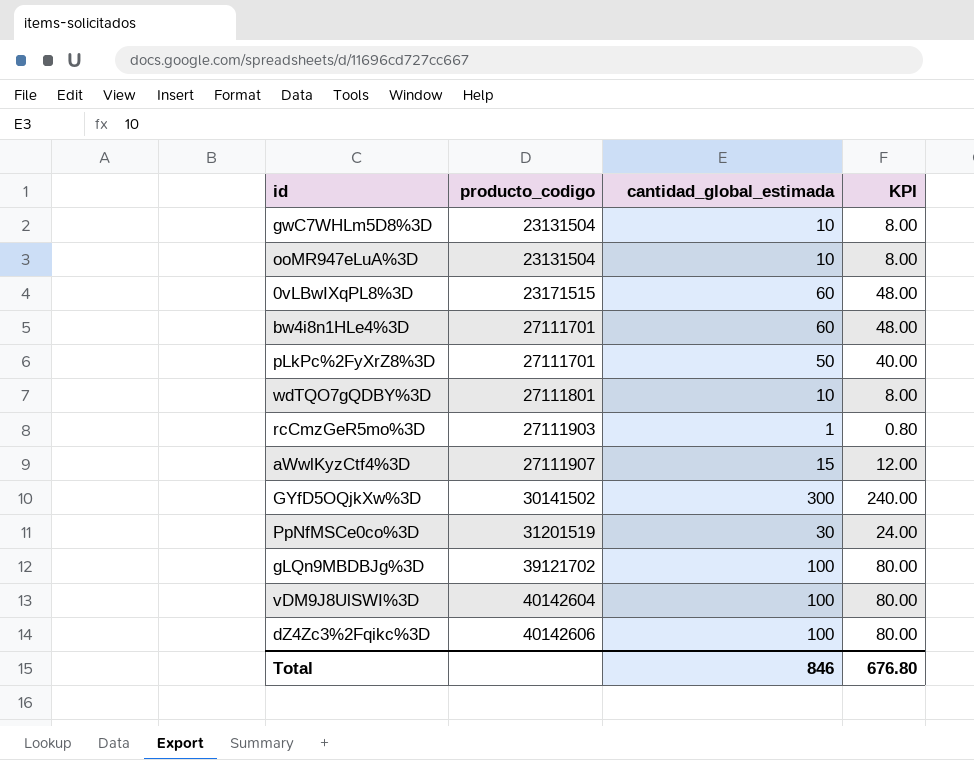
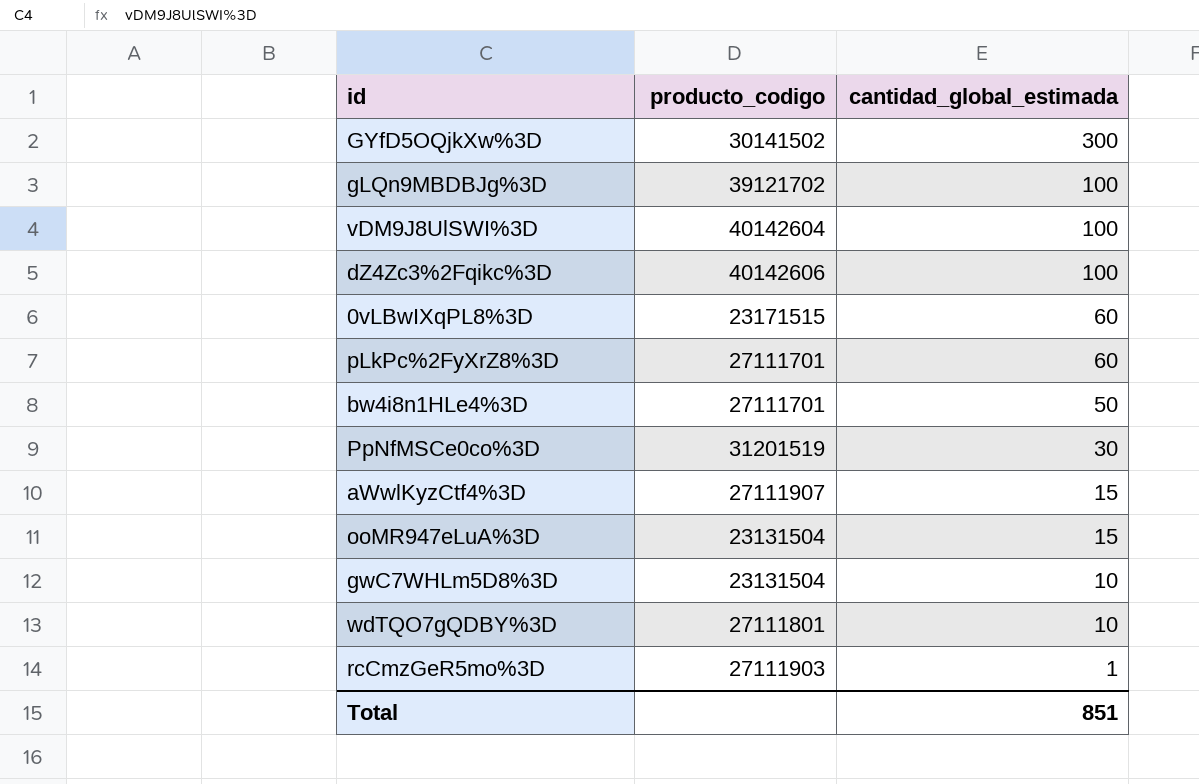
row order: producto_codigo ascending -> cantidad_global_estimada descending
column KPI | formula: [cantidad_global_estimada] * 0.8 -> none
pLkPc%2FyXrZ8%3D | cantidad_global_estimada: 50 -> 60
bw4i8n1HLe4%3D | cantidad_global_estimada: 60 -> 50
ooMR947eLuA%3D | cantidad_global_estimada: 10 -> 15
Total | cantidad_global_estimada: 846 -> 851

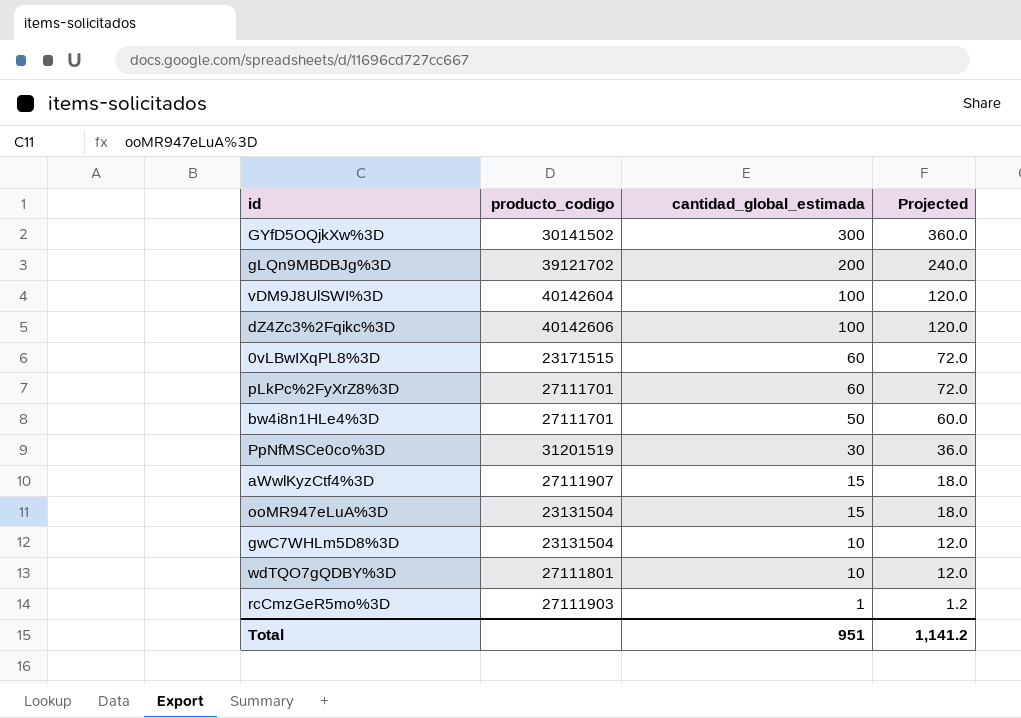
column Projected | formula: none -> [cantidad_global_estimada] * 1.2
gLQn9MBDBJg%3D | cantidad_global_estimada: 100 -> 200
Total | cantidad_global_estimada: 851 -> 951

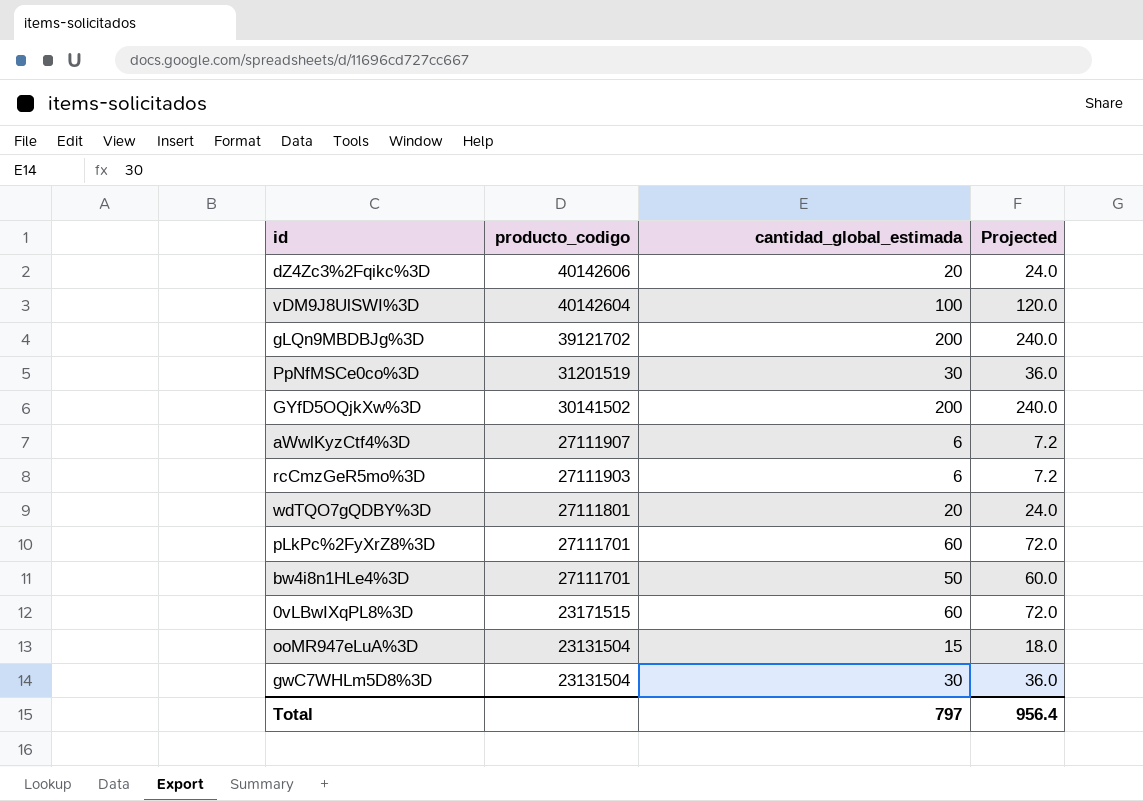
row order: cantidad_global_estimada descending -> producto_codigo descending
dZ4Zc3%2Fqikc%3D | cantidad_global_estimada: 100 -> 20
dZ4Zc3%2Fqikc%3D | Projected: 120.0 -> 24.0
GYfD5OQjkXw%3D | cantidad_global_estimada: 300 -> 200
GYfD5OQjkXw%3D | Projected: 360.0 -> 240.0
aWwlKyzCtf4%3D | cantidad_global_estimada: 15 -> 6
aWwlKyzCtf4%3D | Projected: 18.0 -> 7.2
rcCmzGeR5mo%3D | cantidad_global_estimada: 1 -> 6
rcCmzGeR5mo%3D | Projected: 1.2 -> 7.2
wdTQO7gQDBY%3D | cantidad_global_estimada: 10 -> 20
wdTQO7gQDBY%3D | Projected: 12.0 -> 24.0
gwC7WHLm5D8%3D | cantidad_global_estimada: 10 -> 30
gwC7WHLm5D8%3D | Projected: 12.0 -> 36.0
Total | cantidad_global_estimada: 951 -> 797
Total | Projected: 1,141.2 -> 956.4

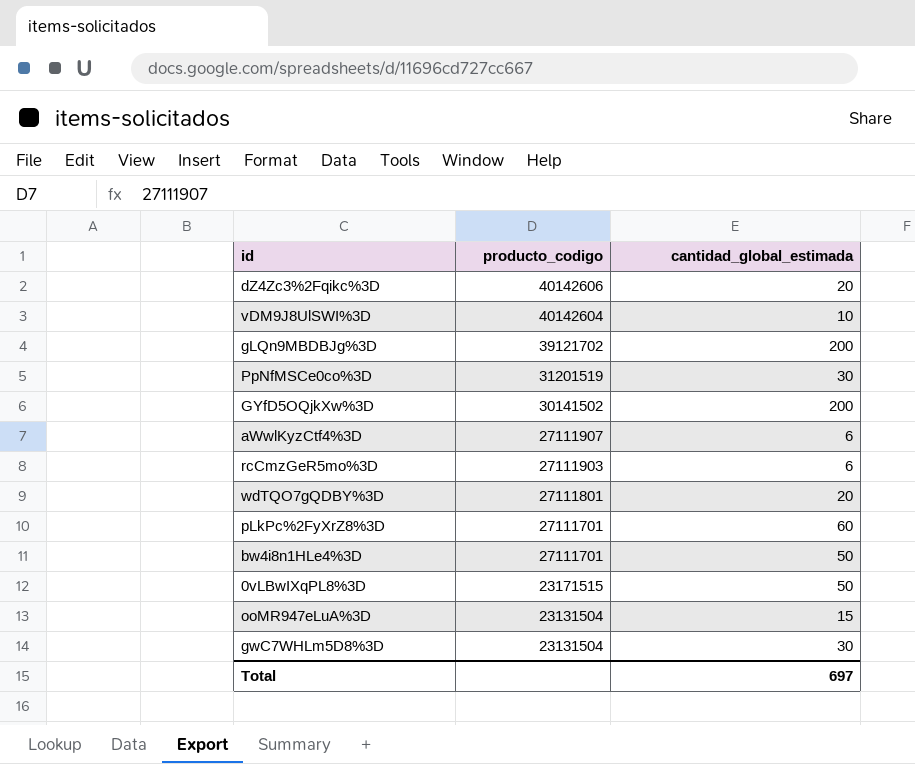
column Projected | formula: [cantidad_global_estimada] * 1.2 -> none
vDM9J8UlSWI%3D | cantidad_global_estimada: 100 -> 10
0vLBwIXqPL8%3D | cantidad_global_estimada: 60 -> 50
Total | cantidad_global_estimada: 797 -> 697

